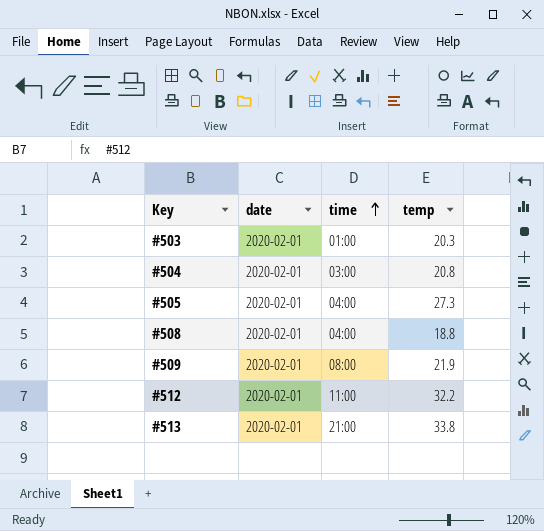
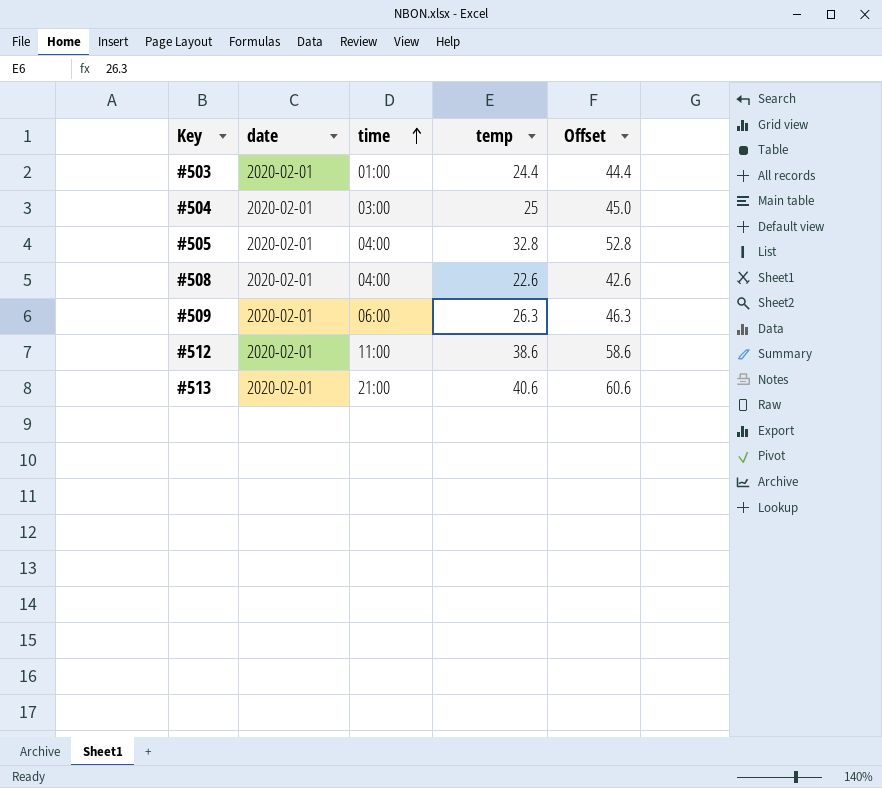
column Offset | formula: none -> [temp] + 20
#503 | temp: 20.3 -> 24.4
#504 | temp: 20.8 -> 25
#505 | temp: 27.3 -> 32.8
#508 | temp: 18.8 -> 22.6
#509 | time: 08:00 -> 06:00
#509 | temp: 21.9 -> 26.3
#512 | temp: 32.2 -> 38.6
#513 | temp: 33.8 -> 40.6

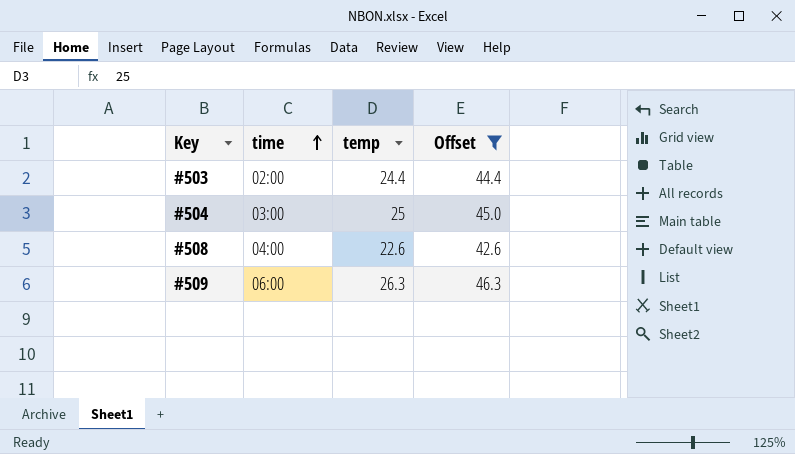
filter: none -> Offset <= 46.3
column date | position: 2 -> none
#503 | time: 01:00 -> 02:00

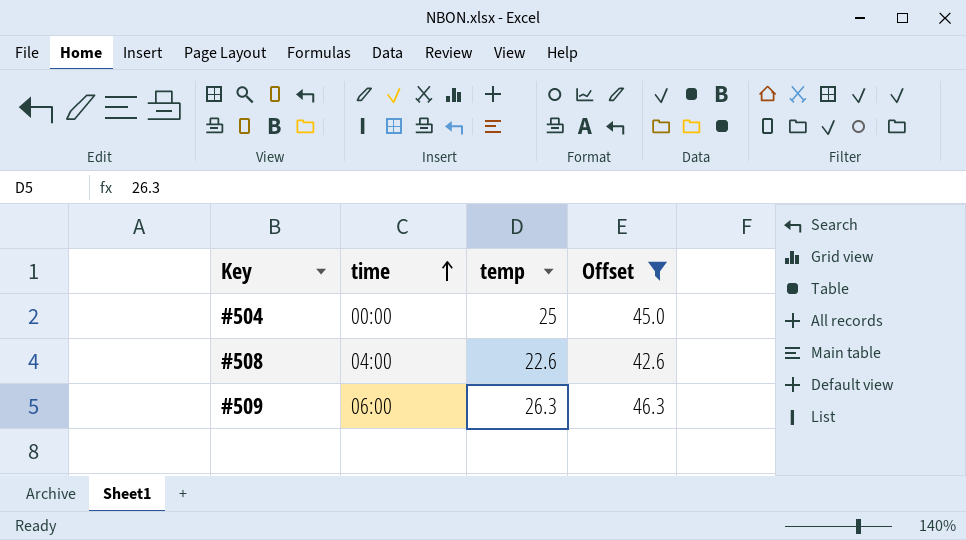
row #503: 02:00 | 24.4 | 44.4 -> none
#504 | time: 03:00 -> 00:00

